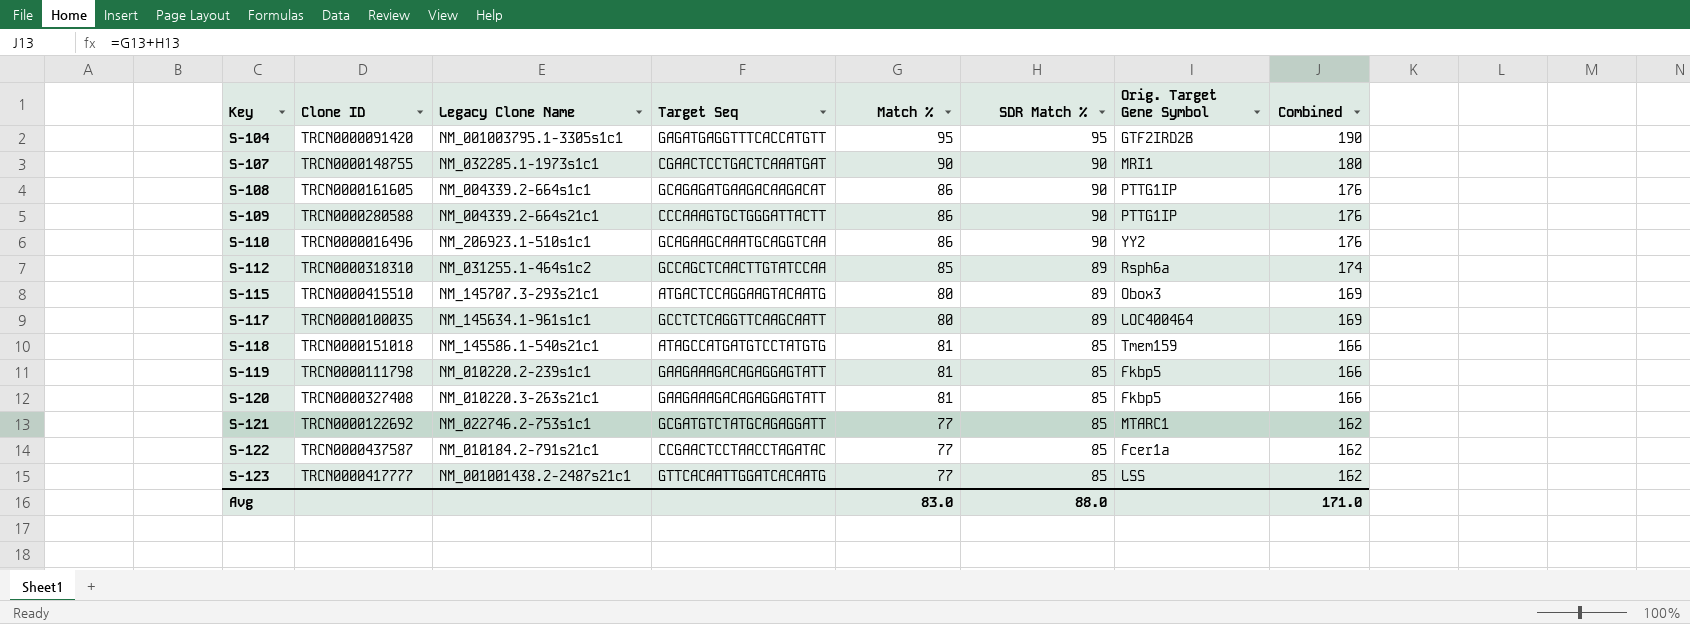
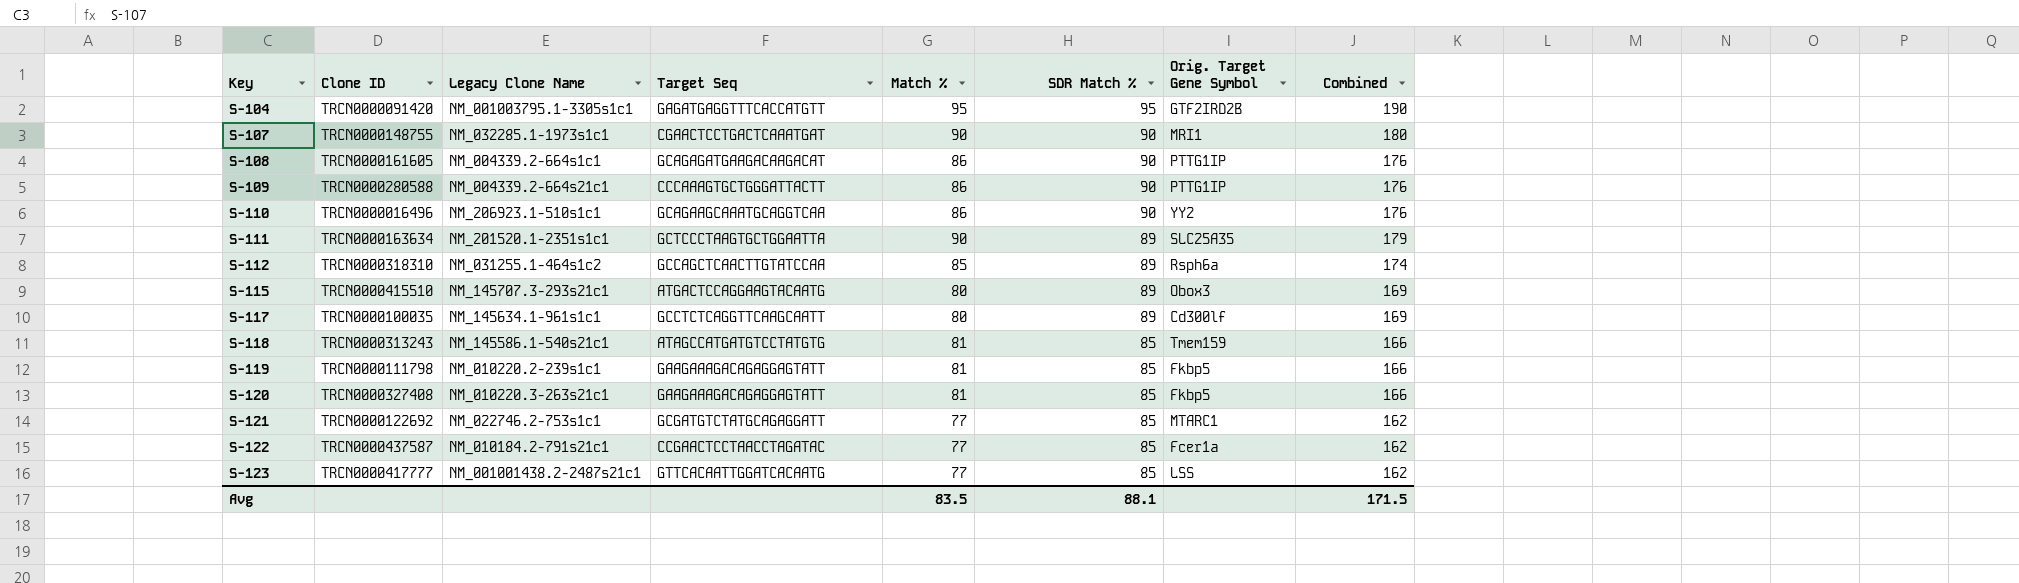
row S-111: none -> TRCN0000163634 | NM_201520.1-2351s1c1 | GCTCCCTAAGTGCTGGAATTA | 90 | 89 | SLC25A35 | 179
S-117 | Orig. Target Gene Symbol: LOC400464 -> Cd300lf
S-118 | Clone ID: TRCN0000151018 -> TRCN0000313243
Avg | Match %: 83.0 -> 83.5
Avg | SDR Match %: 88.0 -> 88.1
Avg | Combined: 171.0 -> 171.5

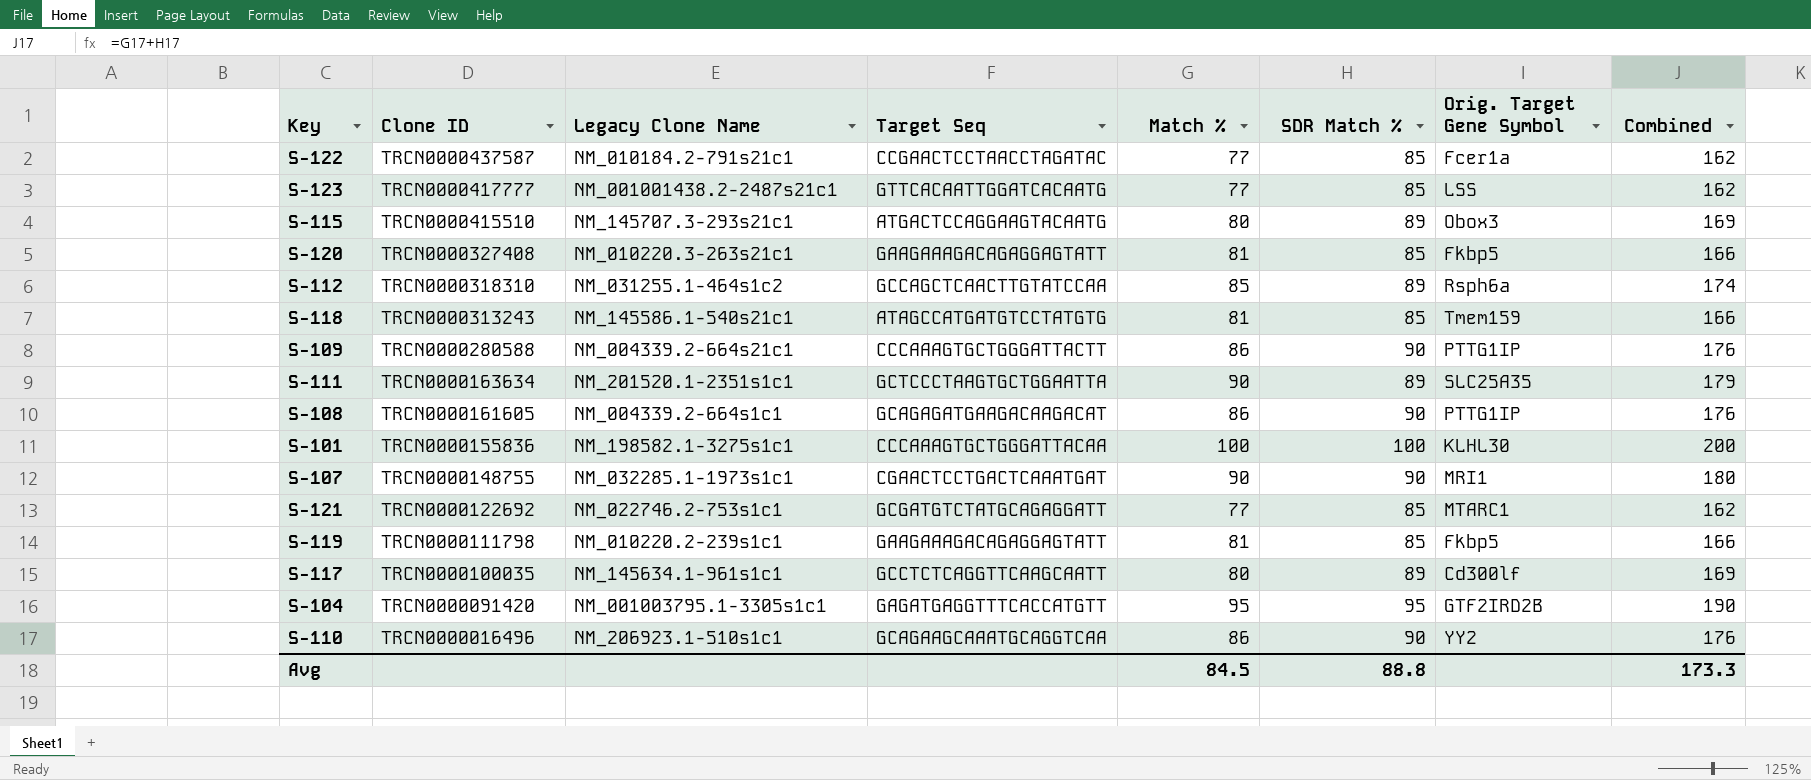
row order: Key ascending -> Clone ID descending
row S-101: none -> TRCN0000155836 | NM_198582.1-3275s1c1 | CCCAAAGTGCTGGGATTACAA | 100 | 100 | KLHL30 | 200
Avg | Match %: 83.5 -> 84.5
Avg | SDR Match %: 88.1 -> 88.8
Avg | Combined: 171.5 -> 173.3

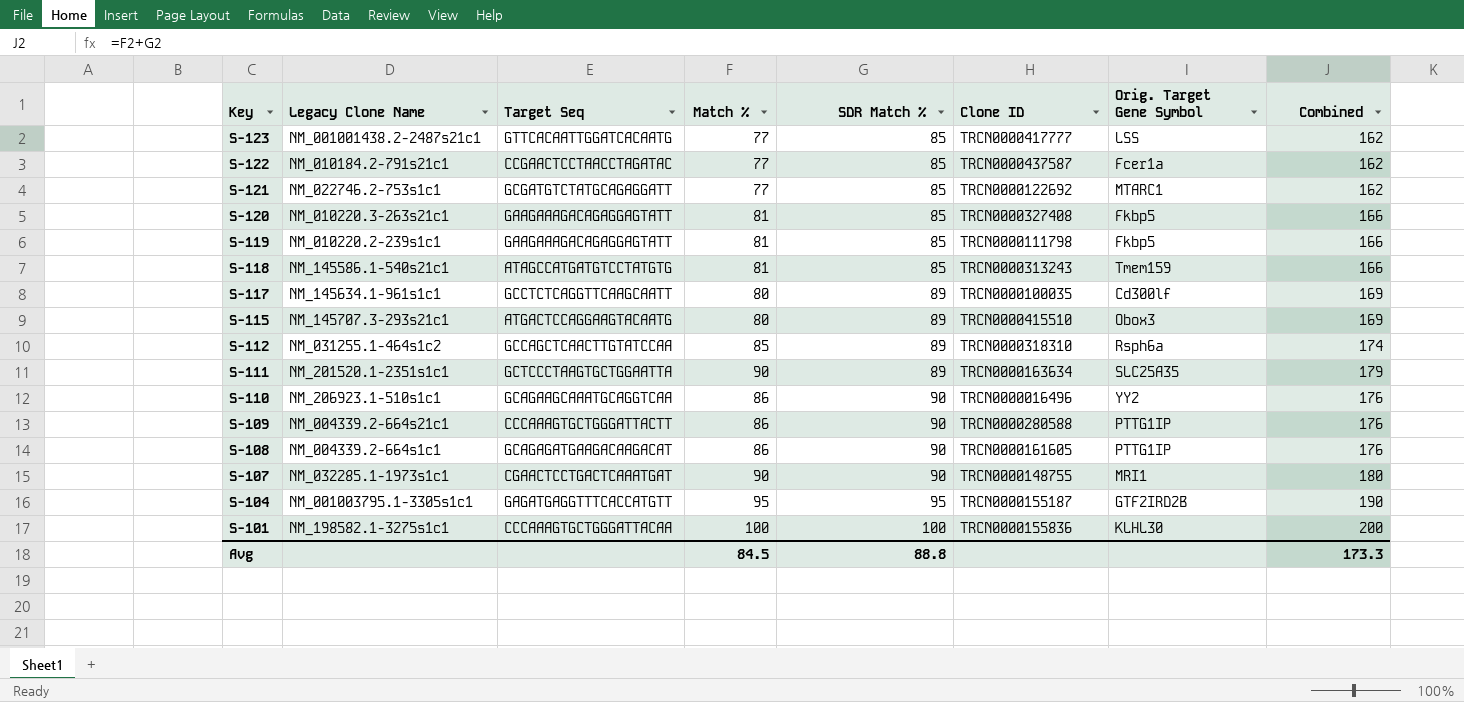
row order: Clone ID descending -> Key descending
column Clone ID | position: 2 -> 6
S-104 | Clone ID: TRCN0000091420 -> TRCN0000155187

